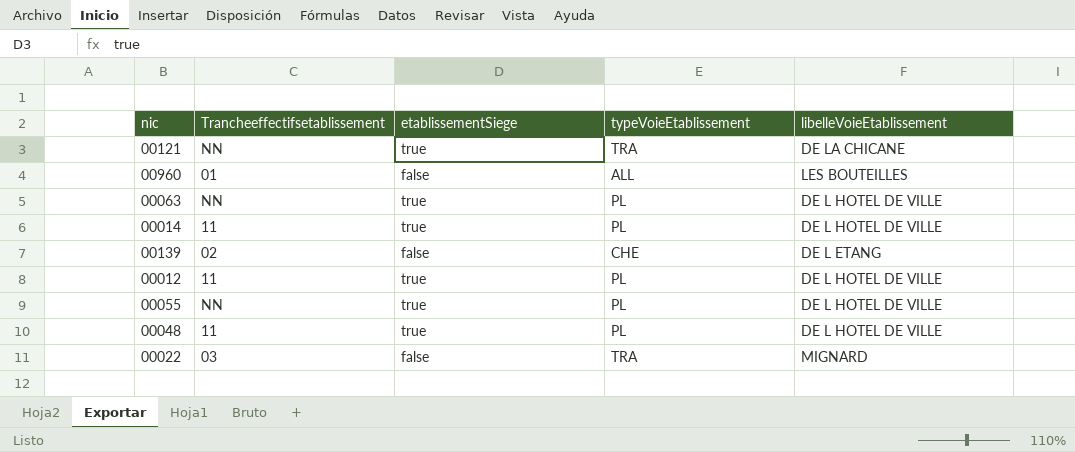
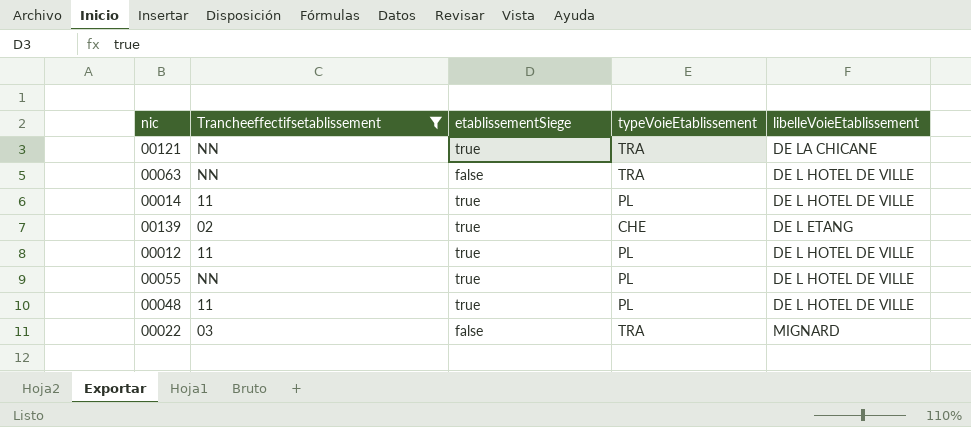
filter: none -> Trancheeffectifsetablissement != 01
00063 | etablissementSiege: true -> false
00063 | typeVoieEtablissement: PL -> TRA
00139 | etablissementSiege: false -> true

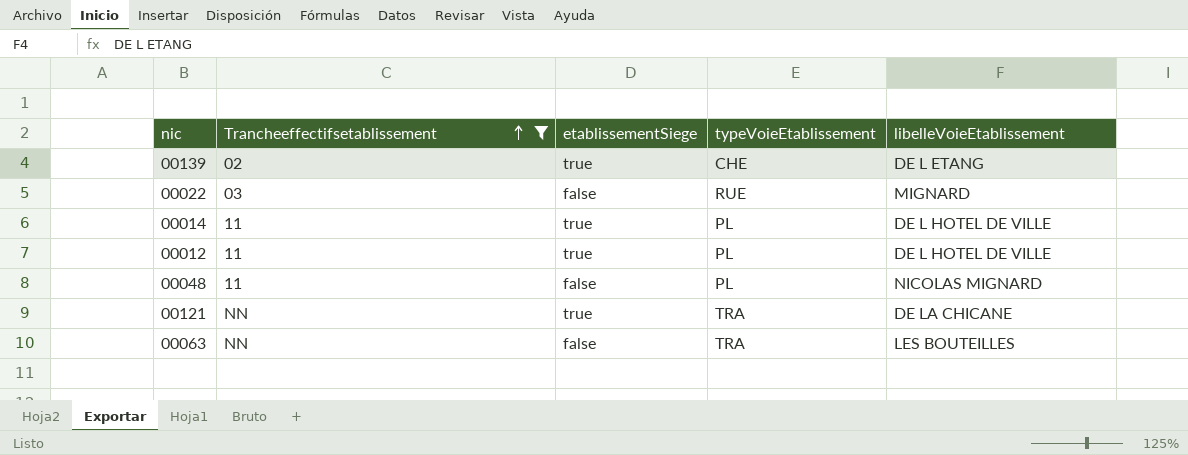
row order: none -> Trancheeffectifsetablissement ascending
row 00055: NN | true | PL | DE L HOTEL DE VILLE -> none
00022 | typeVoieEtablissement: TRA -> RUE
00048 | etablissementSiege: true -> false
00048 | libelleVoieEtablissement: DE L HOTEL DE VILLE -> NICOLAS MIGNARD
00063 | libelleVoieEtablissement: DE L HOTEL DE VILLE -> LES BOUTEILLES

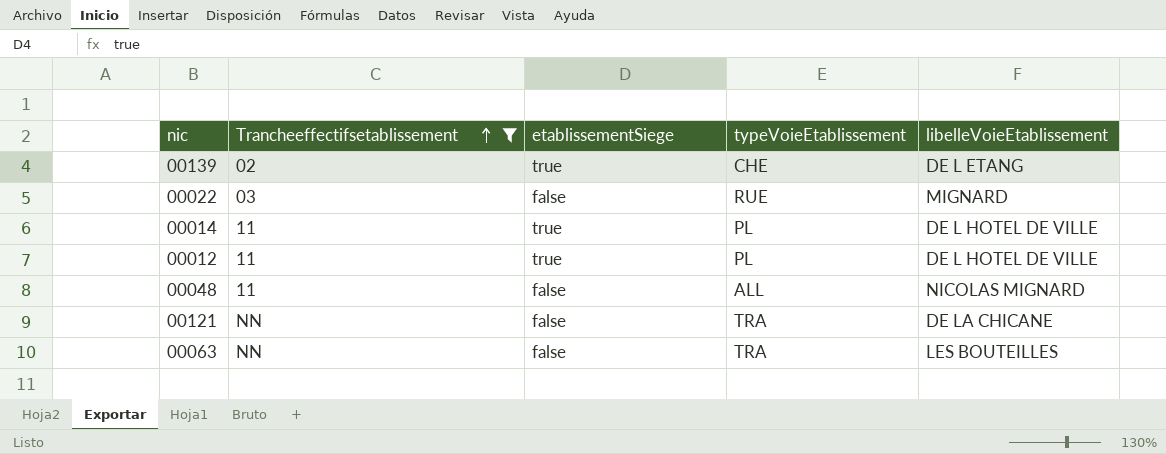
00048 | typeVoieEtablissement: PL -> ALL
00121 | etablissementSiege: true -> false

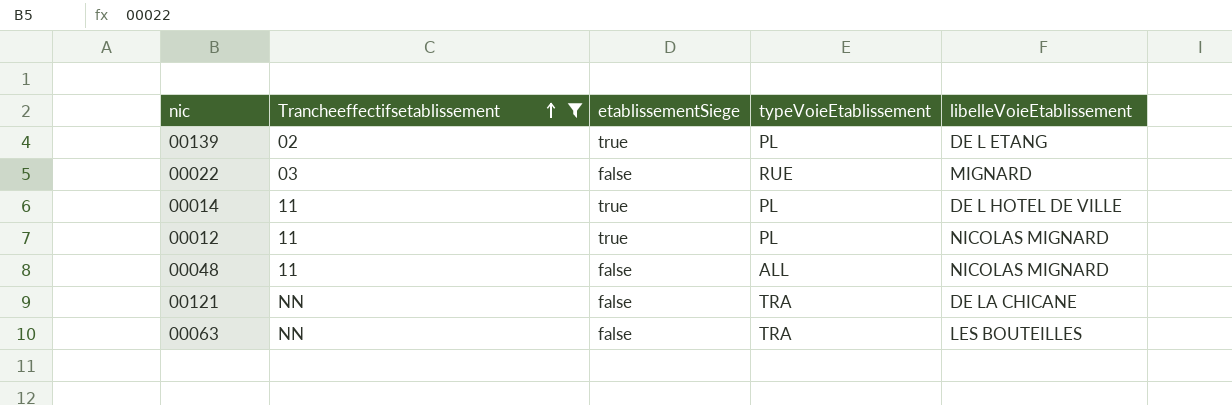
00139 | typeVoieEtablissement: CHE -> PL
00012 | libelleVoieEtablissement: DE L HOTEL DE VILLE -> NICOLAS MIGNARD

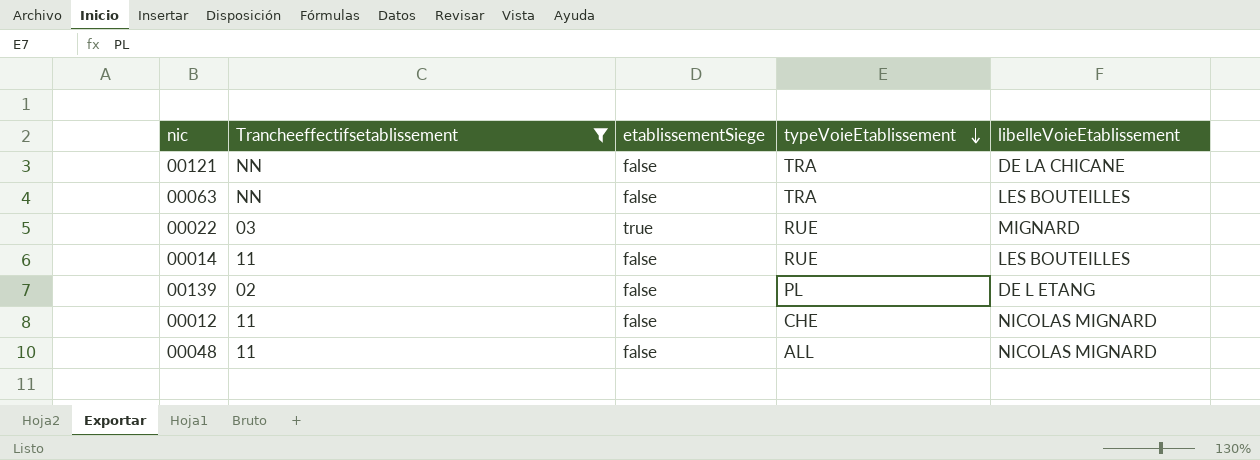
row order: Trancheeffectifsetablissement ascending -> typeVoieEtablissement descending
00022 | etablissementSiege: false -> true
00014 | etablissementSiege: true -> false
00014 | typeVoieEtablissement: PL -> RUE
00014 | libelleVoieEtablissement: DE L HOTEL DE VILLE -> LES BOUTEILLES
00139 | etablissementSiege: true -> false
00012 | etablissementSiege: true -> false
00012 | typeVoieEtablissement: PL -> CHE

